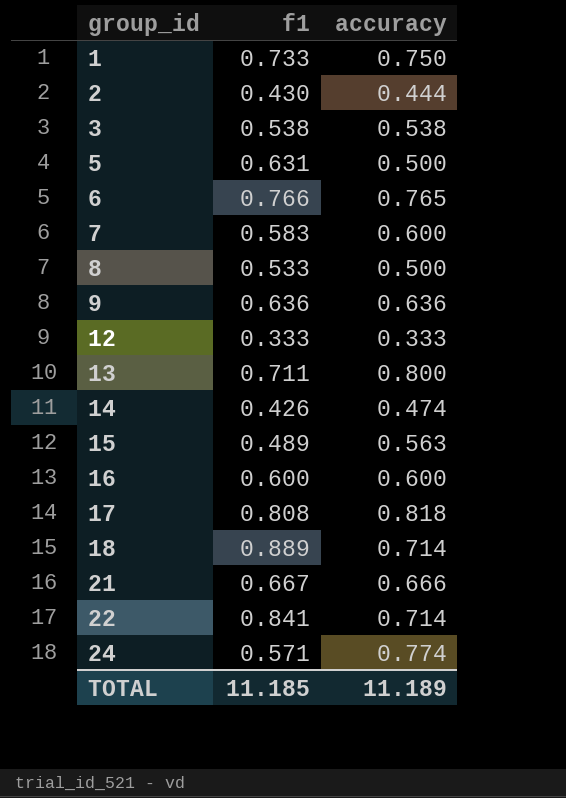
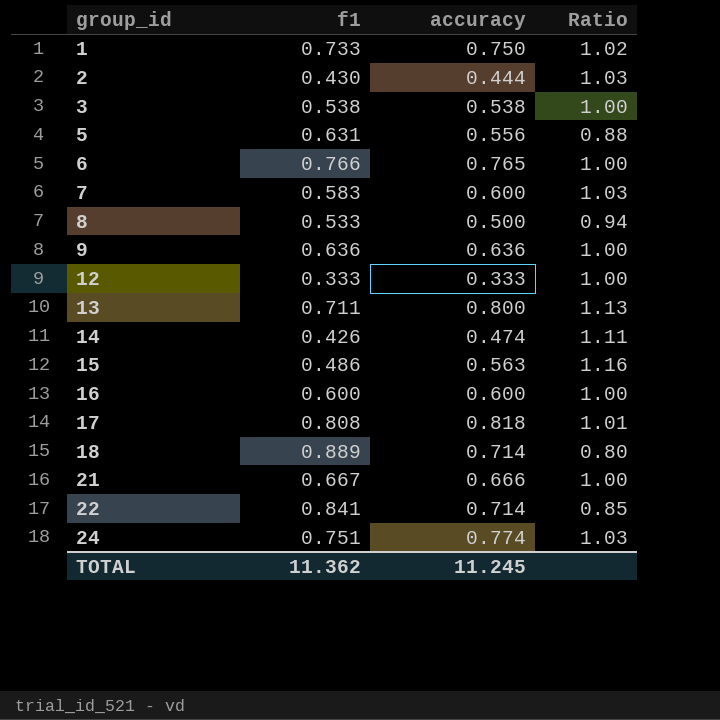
column Ratio | formula: none -> [accuracy] / [f1]
5 | accuracy: 0.500 -> 0.556
15 | f1: 0.489 -> 0.486
24 | f1: 0.571 -> 0.751
TOTAL | f1: 11.185 -> 11.362
TOTAL | accuracy: 11.189 -> 11.245

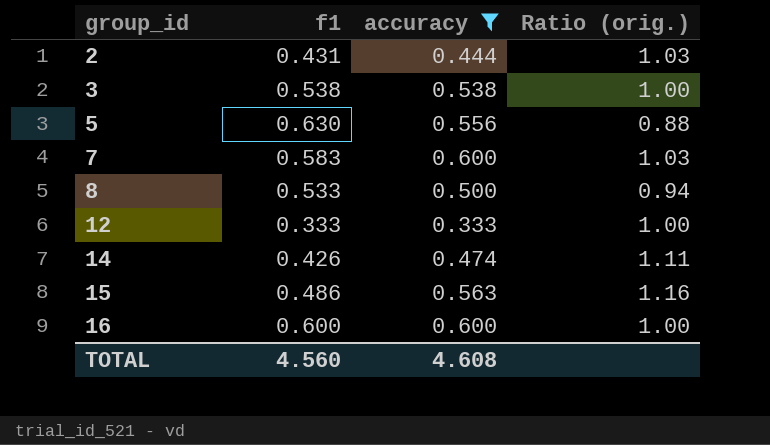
filter: none -> accuracy <= 0.600
column name: Ratio -> Ratio (orig.)
2 | f1: 0.430 -> 0.431
5 | f1: 0.631 -> 0.630
TOTAL | f1: 11.362 -> 4.560
TOTAL | accuracy: 11.245 -> 4.608

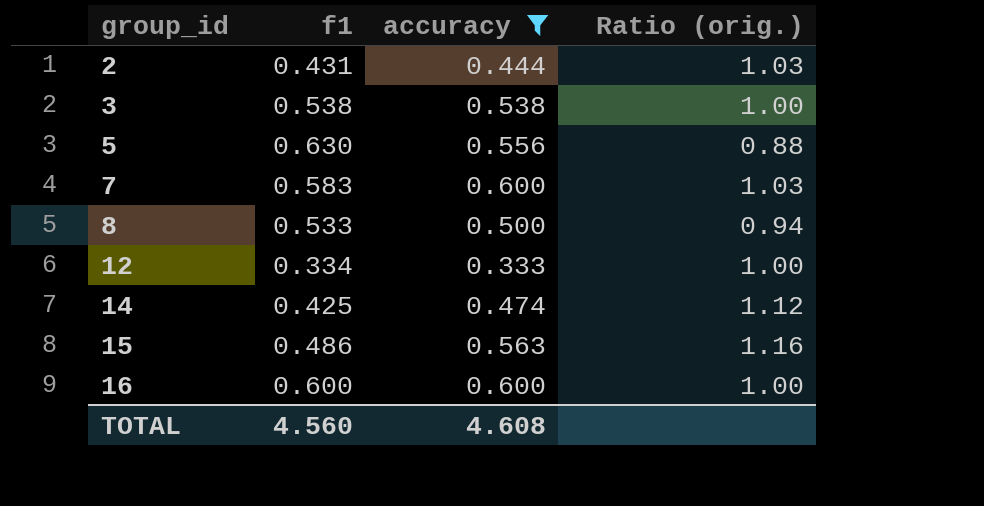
12 | f1: 0.333 -> 0.334
14 | f1: 0.426 -> 0.425
14 | Ratio (orig.): 1.11 -> 1.12

